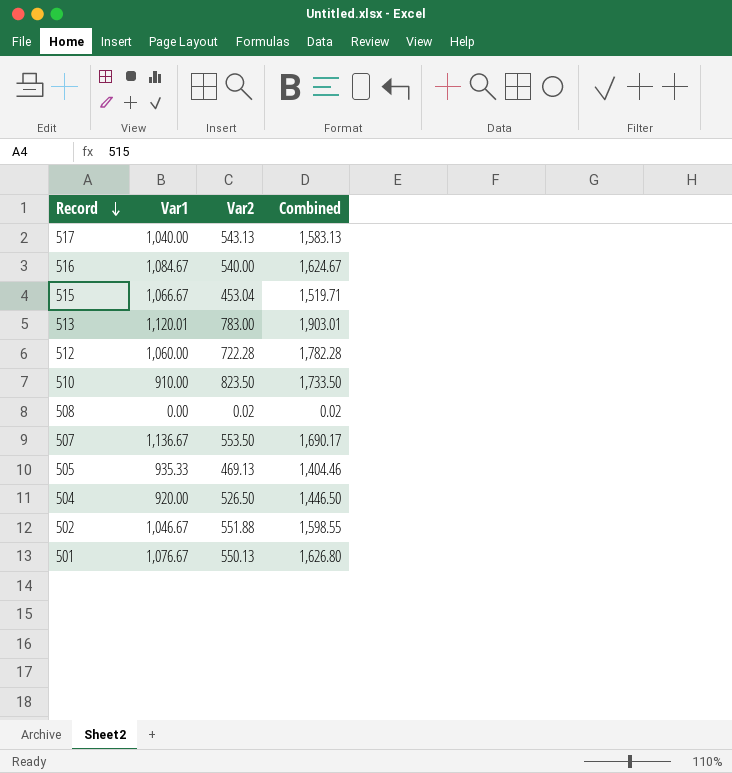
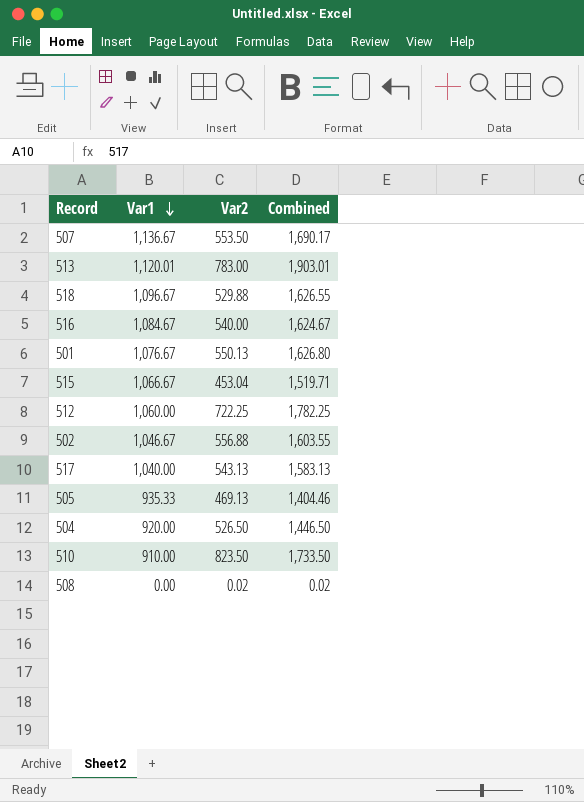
row order: Record descending -> Var1 descending
row 518: none -> 1,096.67 | 529.88 | 1,626.55
512 | Var2: 722.28 -> 722.25
512 | Combined: 1,782.28 -> 1,782.25
502 | Var2: 551.88 -> 556.88
502 | Combined: 1,598.55 -> 1,603.55

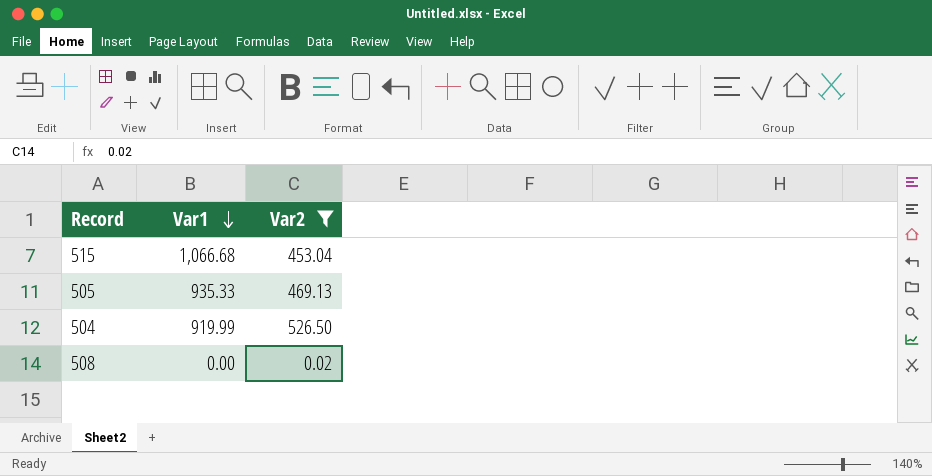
filter: none -> Var2 <= 526.50
column Combined | formula: [Var1] + [Var2] -> none
515 | Var1: 1,066.67 -> 1,066.68
504 | Var1: 920.00 -> 919.99

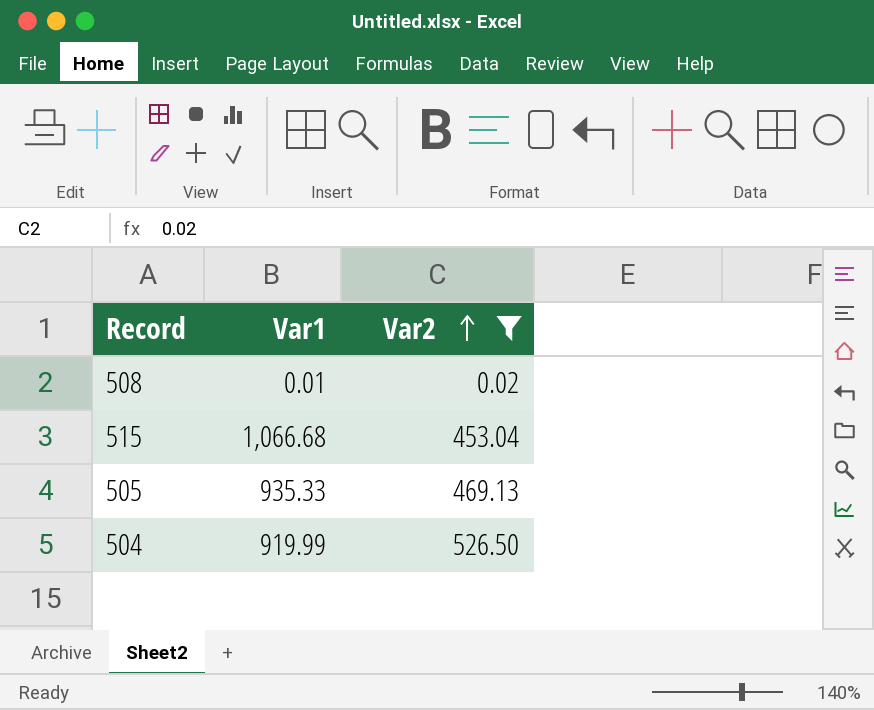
row order: Var1 descending -> Var2 ascending
508 | Var1: 0.00 -> 0.01

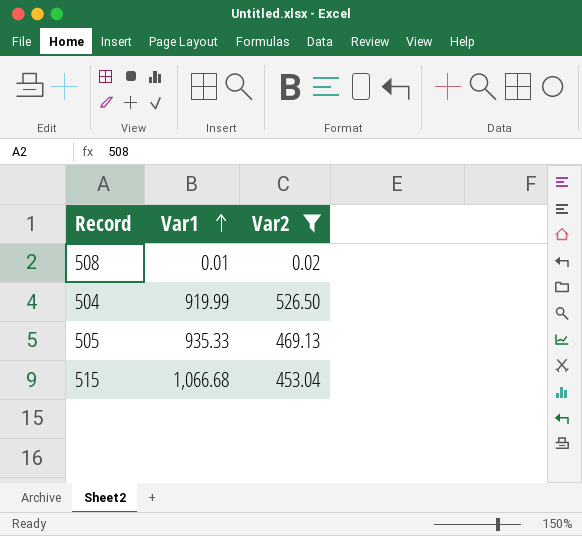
row order: Var2 ascending -> Var1 ascending

